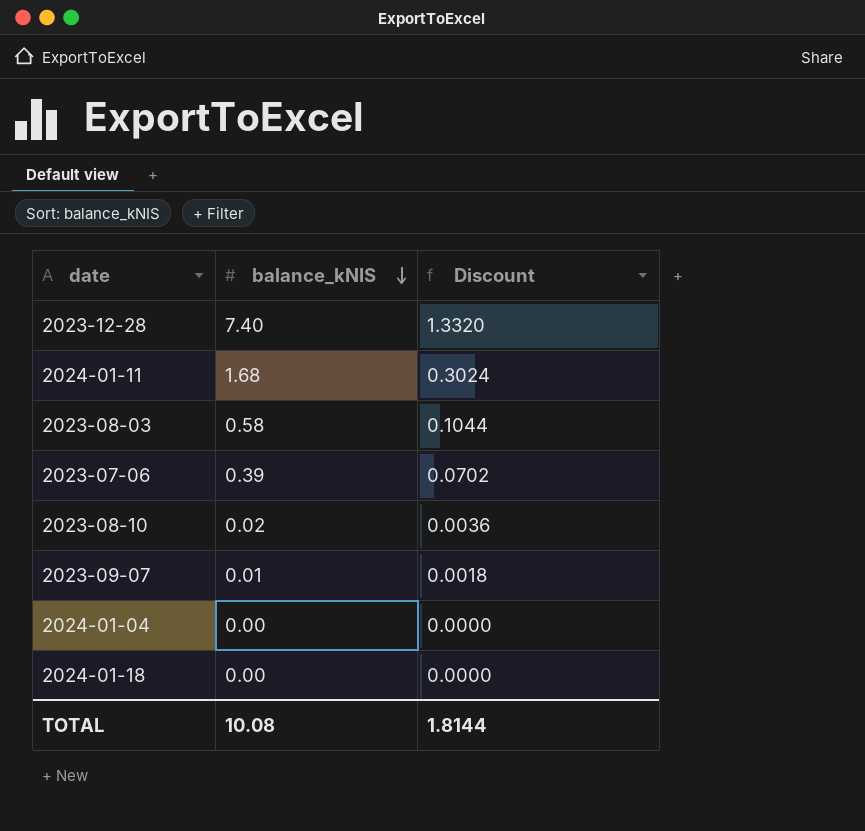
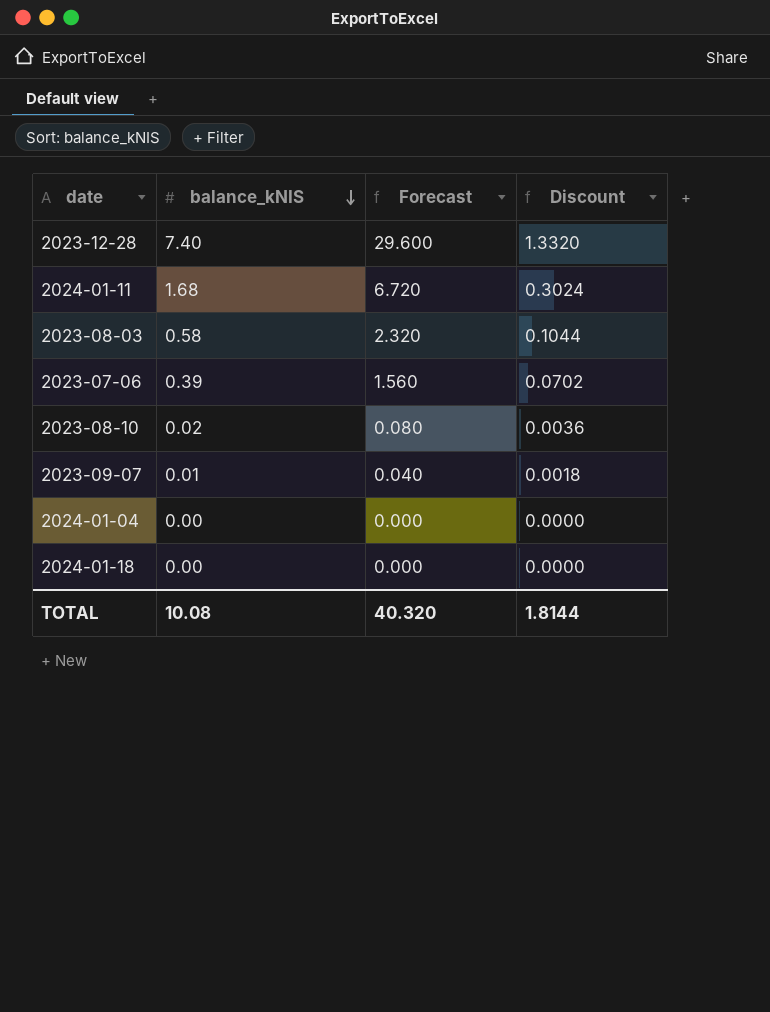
column Forecast | formula: none -> [balance_kNIS] * 4

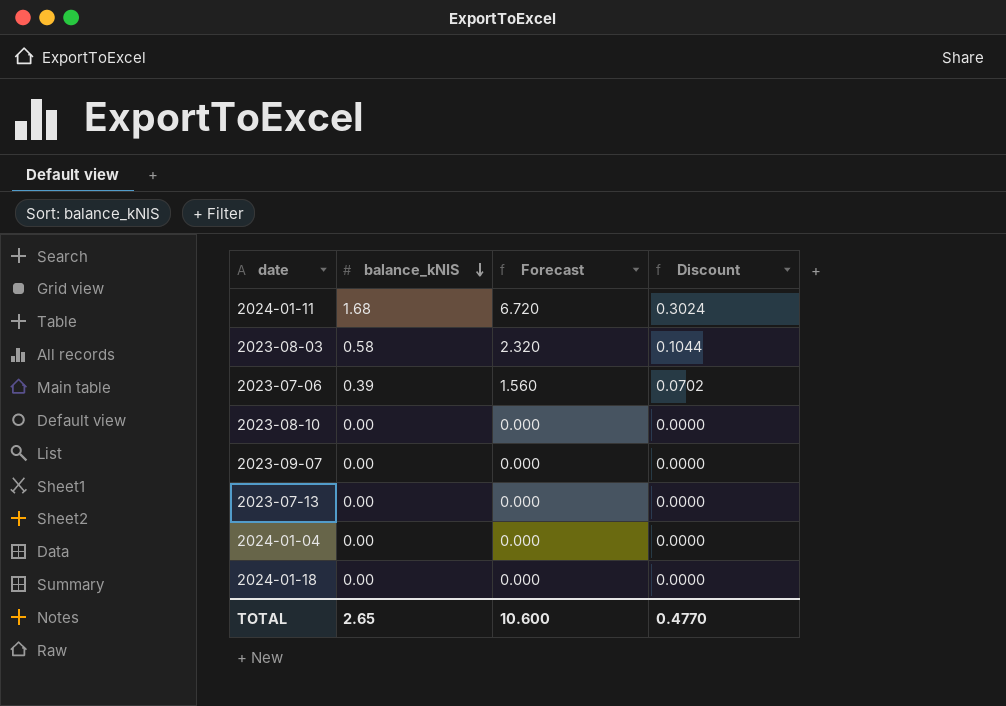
row 2023-12-28: 7.40 | 29.600 | 1.3320 -> none
2023-08-10 | balance_kNIS: 0.02 -> 0.00
2023-08-10 | Forecast: 0.080 -> 0.000
2023-08-10 | Discount: 0.0036 -> 0.0000
2023-09-07 | balance_kNIS: 0.01 -> 0.00
2023-09-07 | Forecast: 0.040 -> 0.000
2023-09-07 | Discount: 0.0018 -> 0.0000
row 2023-07-13: none -> 0.00 | 0.000 | 0.0000
TOTAL | balance_kNIS: 10.08 -> 2.65
TOTAL | Forecast: 40.320 -> 10.600
TOTAL | Discount: 1.8144 -> 0.4770

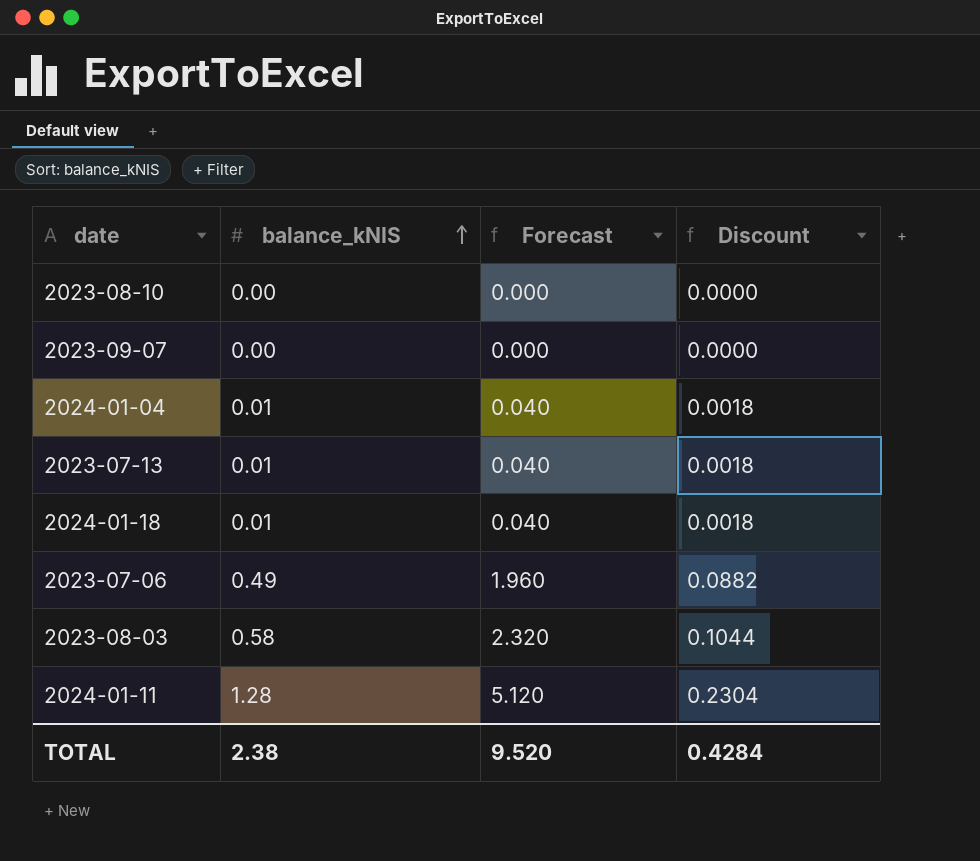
row order: balance_kNIS descending -> balance_kNIS ascending
2024-01-04 | balance_kNIS: 0.00 -> 0.01
2024-01-04 | Forecast: 0.000 -> 0.040
2024-01-04 | Discount: 0.0000 -> 0.0018
2023-07-13 | balance_kNIS: 0.00 -> 0.01
2023-07-13 | Forecast: 0.000 -> 0.040
2023-07-13 | Discount: 0.0000 -> 0.0018
2024-01-18 | balance_kNIS: 0.00 -> 0.01
2024-01-18 | Forecast: 0.000 -> 0.040
2024-01-18 | Discount: 0.0000 -> 0.0018
2023-07-06 | balance_kNIS: 0.39 -> 0.49
2023-07-06 | Forecast: 1.560 -> 1.960
2023-07-06 | Discount: 0.0702 -> 0.0882
2024-01-11 | balance_kNIS: 1.68 -> 1.28
2024-01-11 | Forecast: 6.720 -> 5.120
2024-01-11 | Discount: 0.3024 -> 0.2304
TOTAL | balance_kNIS: 2.65 -> 2.38
TOTAL | Forecast: 10.600 -> 9.520
TOTAL | Discount: 0.4770 -> 0.4284

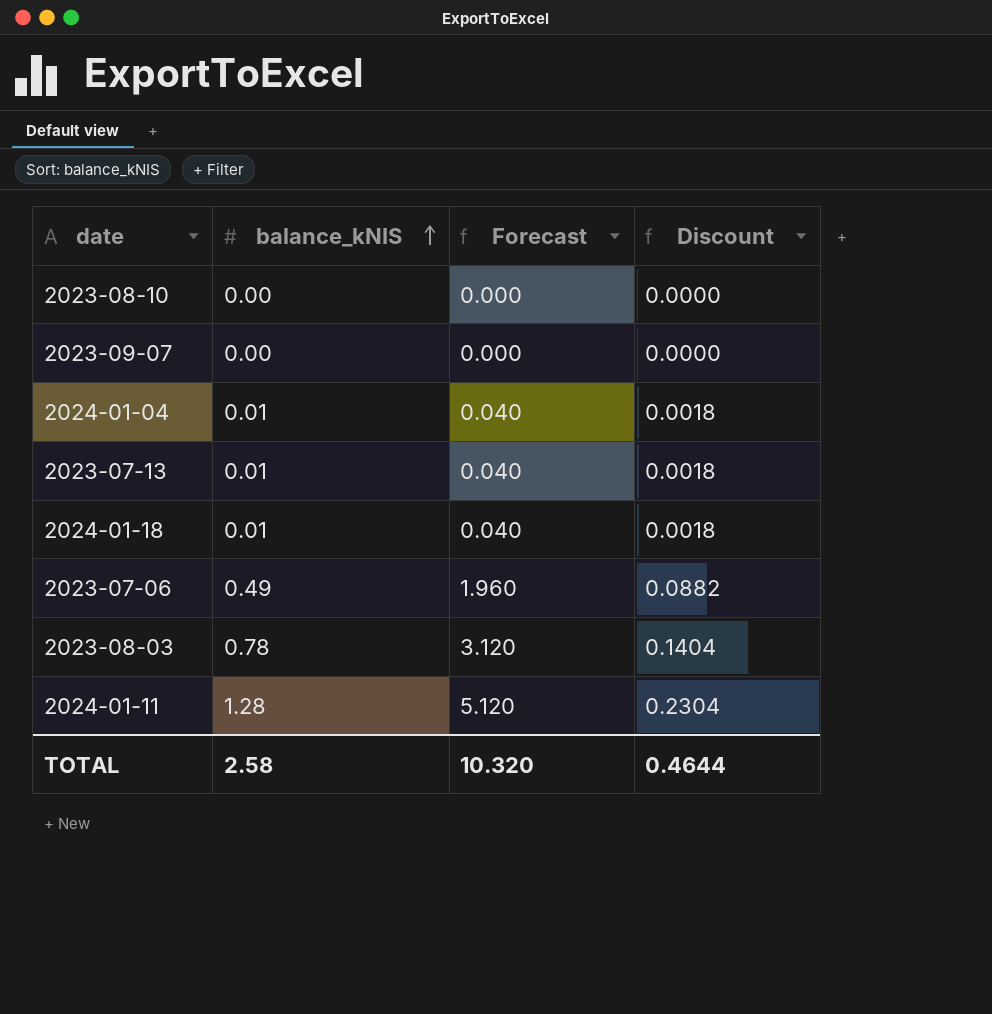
2023-08-03 | balance_kNIS: 0.58 -> 0.78
2023-08-03 | Forecast: 2.320 -> 3.120
2023-08-03 | Discount: 0.1044 -> 0.1404
TOTAL | balance_kNIS: 2.38 -> 2.58
TOTAL | Forecast: 9.520 -> 10.320
TOTAL | Discount: 0.4284 -> 0.4644

